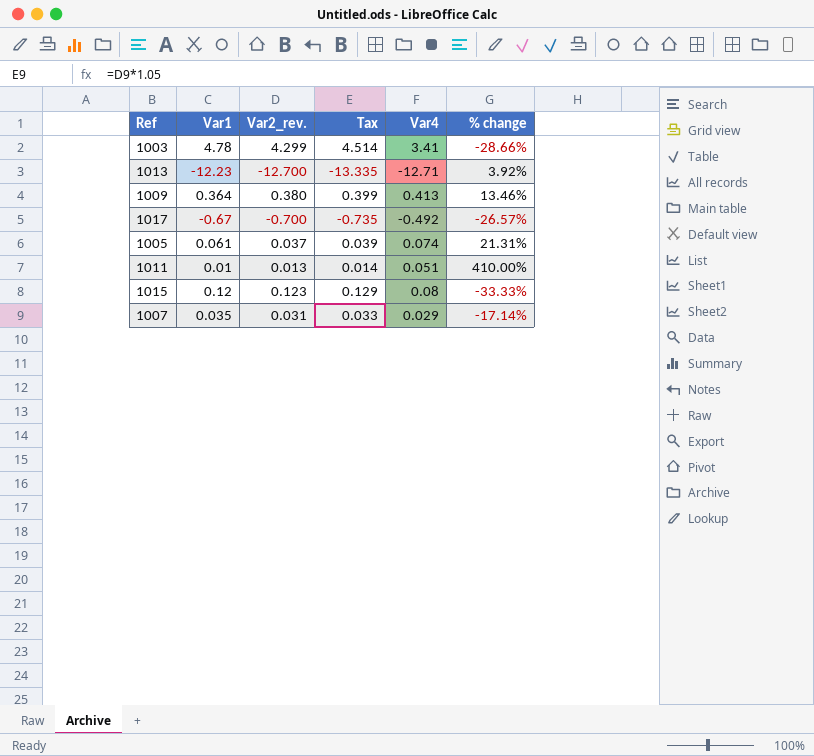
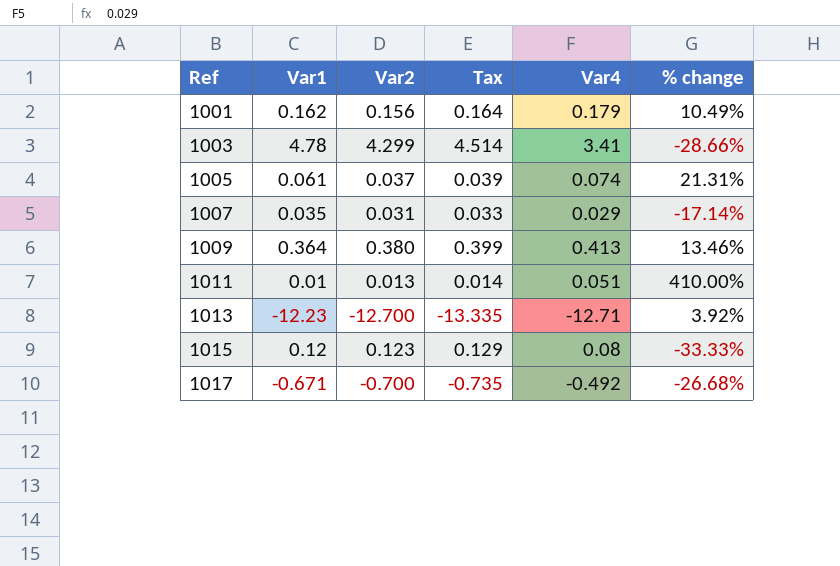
row order: none -> Ref ascending
column name: Var2_rev. -> Var2
row 1001: none -> 0.162 | 0.156 | 0.164 | 0.179 | 10.49%
1017 | Var1: -0.67 -> -0.671
1017 | % change: -26.57% -> -26.68%

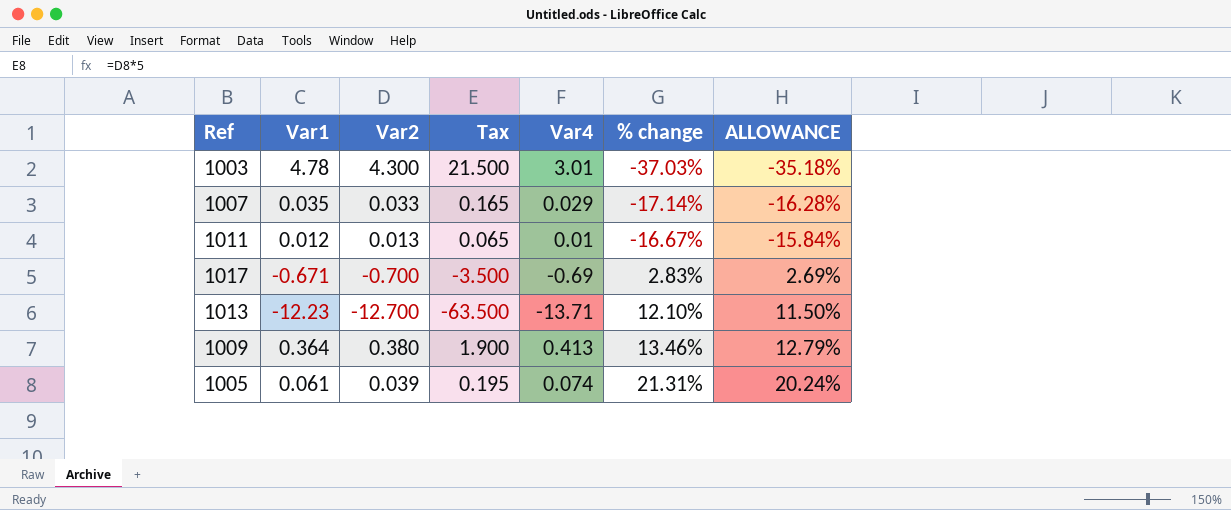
row order: Ref ascending -> % change ascending
column Tax | formula: [Var2] * 1.05 -> [Var2] * 5
column ALLOWANCE | formula: none -> [% change] * 0.95
row 1001: 0.162 | 0.156 | 0.164 | 0.179 | 10.49% -> none
row 1015: 0.12 | 0.123 | 0.129 | 0.08 | -33.33% -> none
1003 | Var2: 4.299 -> 4.300
1003 | Var4: 3.41 -> 3.01
1003 | % change: -28.66% -> -37.03%
1007 | Var2: 0.031 -> 0.033
1011 | Var1: 0.01 -> 0.012
1011 | Var4: 0.051 -> 0.01
1011 | % change: 410.00% -> -16.67%
1017 | Var4: -0.492 -> -0.69
1017 | % change: -26.68% -> 2.83%
1013 | Var4: -12.71 -> -13.71
1013 | % change: 3.92% -> 12.10%
1005 | Var2: 0.037 -> 0.039

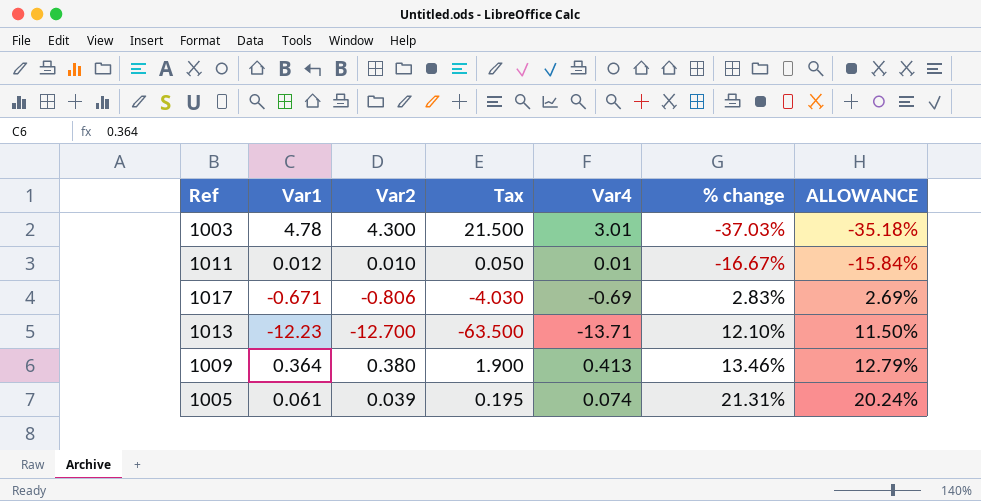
row 1007: 0.035 | 0.033 | 0.165 | 0.029 | -17.14% | -16.28% -> none
1011 | Var2: 0.013 -> 0.010
1011 | Tax: 0.065 -> 0.050
1017 | Var2: -0.700 -> -0.806
1017 | Tax: -3.500 -> -4.030

